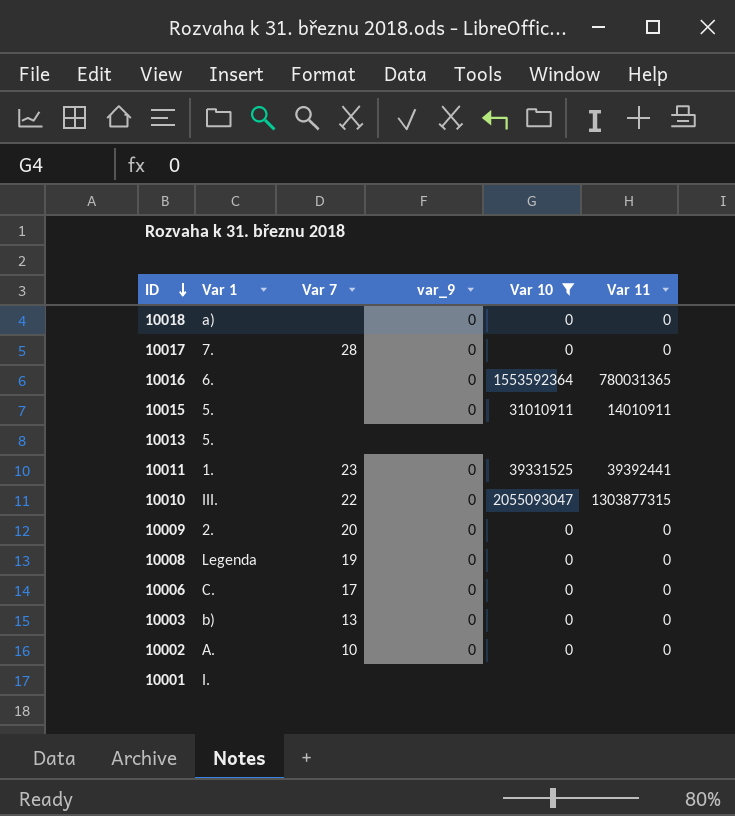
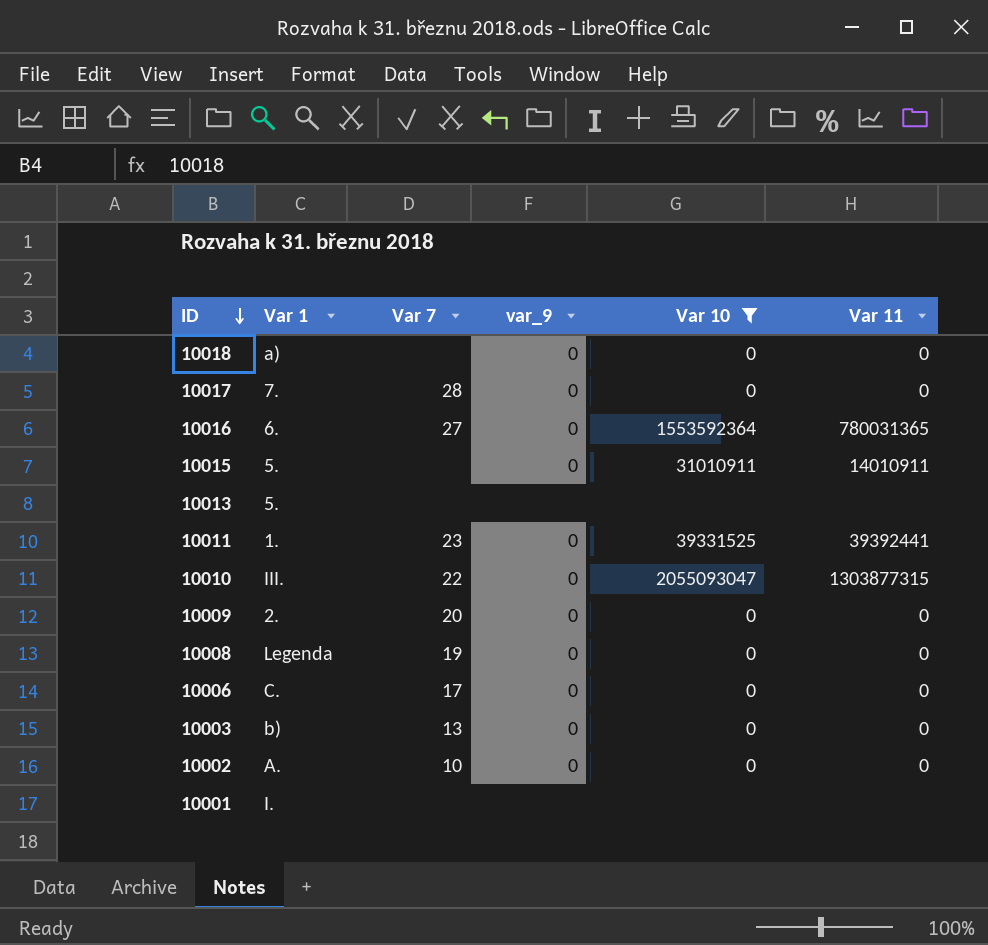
10016 | Var 7: none -> 27

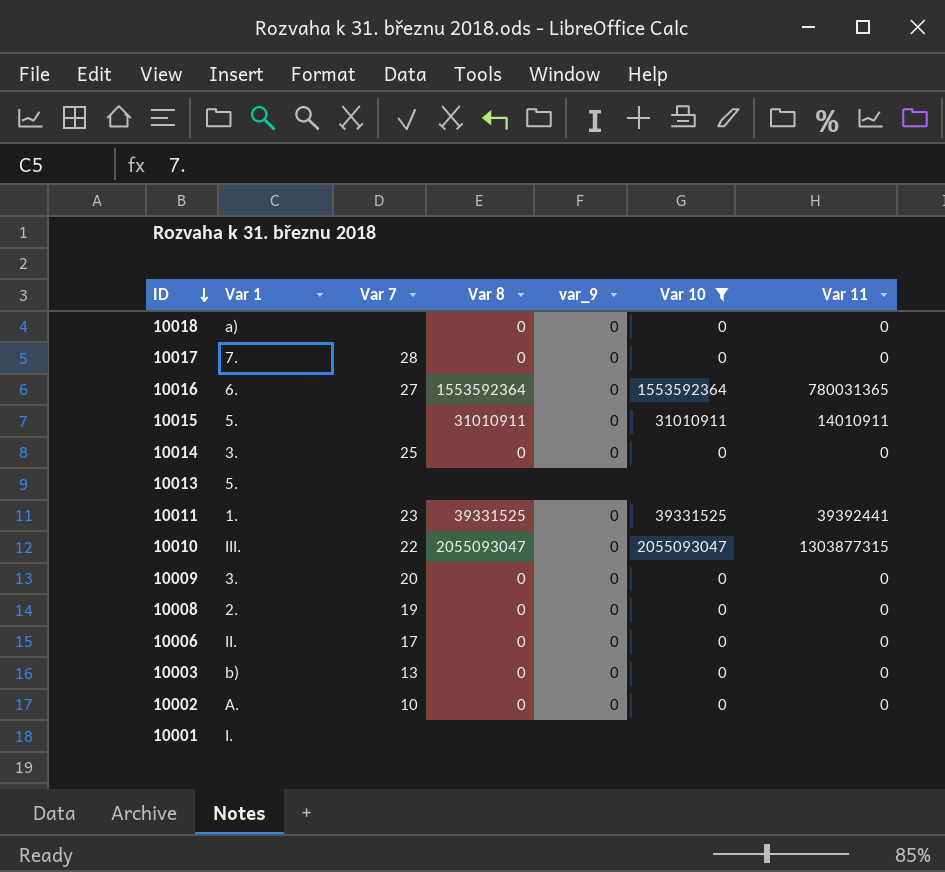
column Var 8 | position: none -> 4
row 10014: none -> 3. | 25 | 0 | 0 | 0 | 0
10009 | Var 1: 2. -> 3.
10008 | Var 1: Legenda -> 2.
10006 | Var 1: C. -> II.

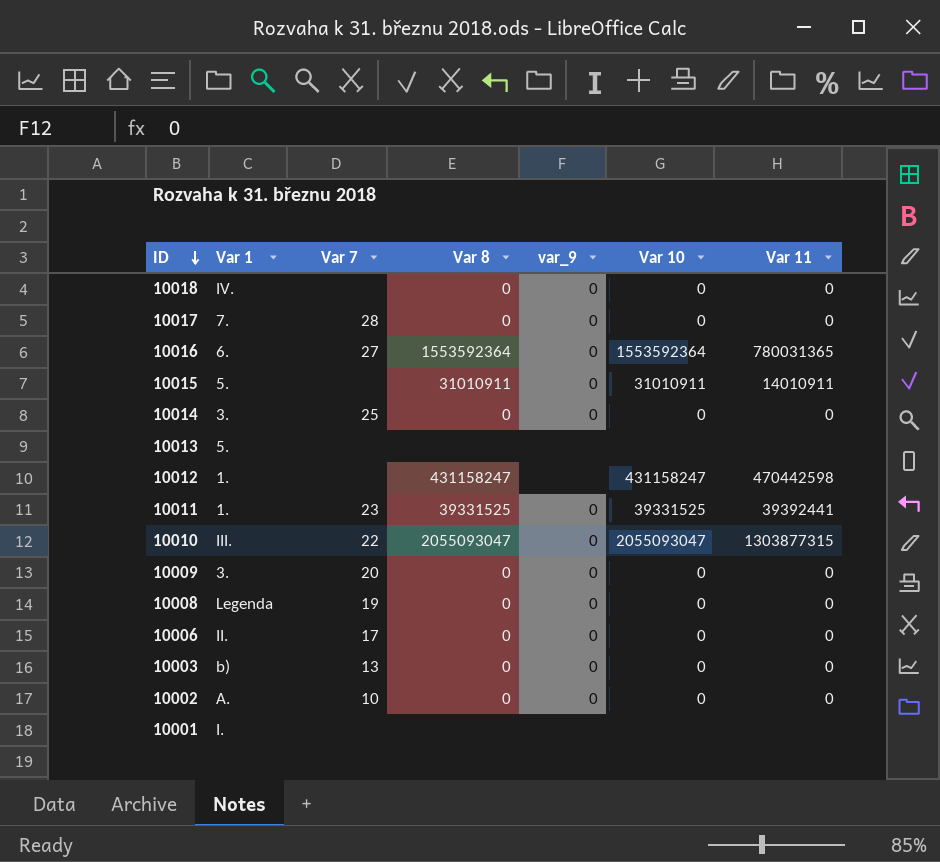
filter: Var 10 != 431158247 -> none
10018 | Var 1: a) -> IV.
10008 | Var 1: 2. -> Legenda

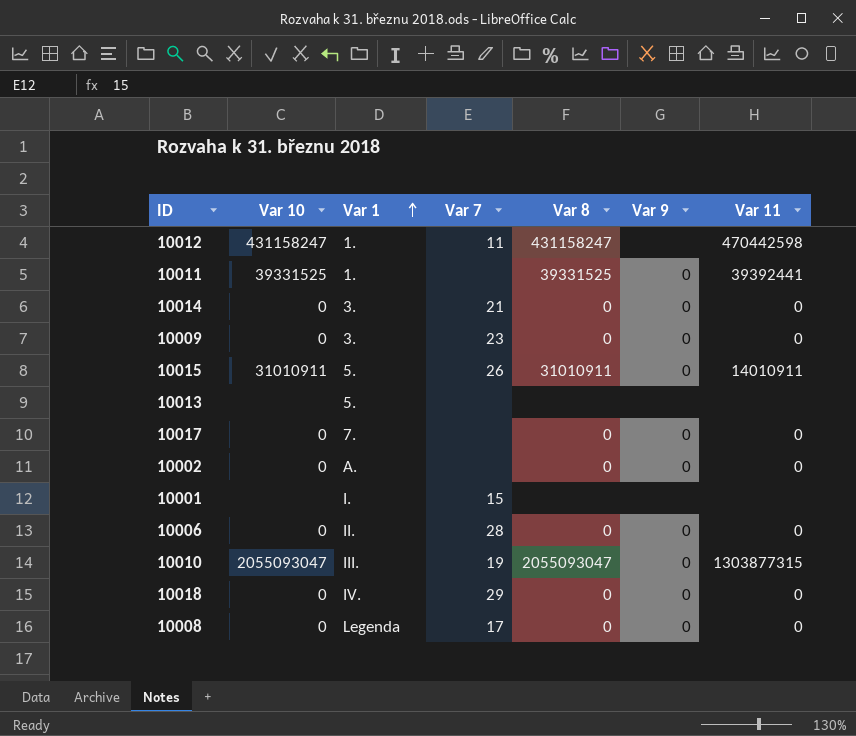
row order: ID descending -> Var 1 ascending
column Var 10 | position: 6 -> 2
column name: var_9 -> Var 9
row 10016: 6. | 27 | 1553592364 | 0 | 1553592364 | 780031365 -> none
row 10003: b) | 13 | 0 | 0 | 0 | 0 -> none
10012 | Var 7: none -> 11
10011 | Var 7: 23 -> none
10014 | Var 7: 25 -> 21
10009 | Var 7: 20 -> 23
10015 | Var 7: none -> 26
10017 | Var 7: 28 -> none
10002 | Var 7: 10 -> none
10001 | Var 7: none -> 15
10006 | Var 7: 17 -> 28
10010 | Var 7: 22 -> 19
10018 | Var 7: none -> 29
10008 | Var 7: 19 -> 17

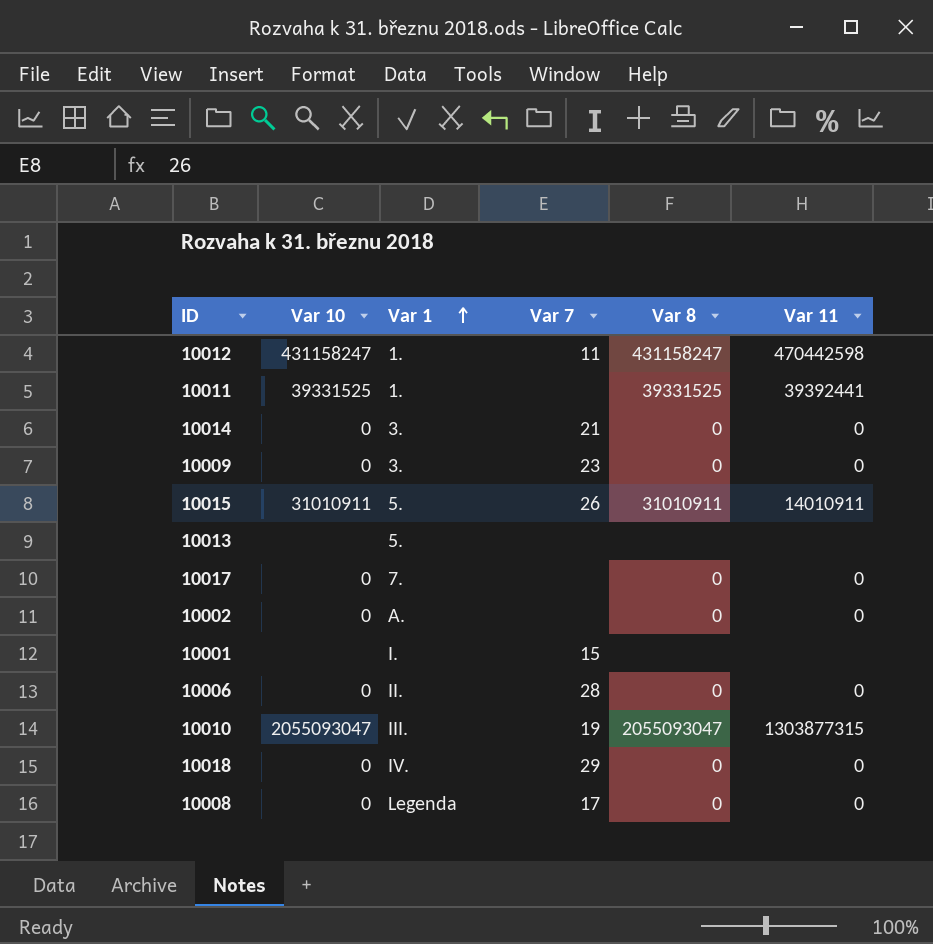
column Var 9 | position: 6 -> none

